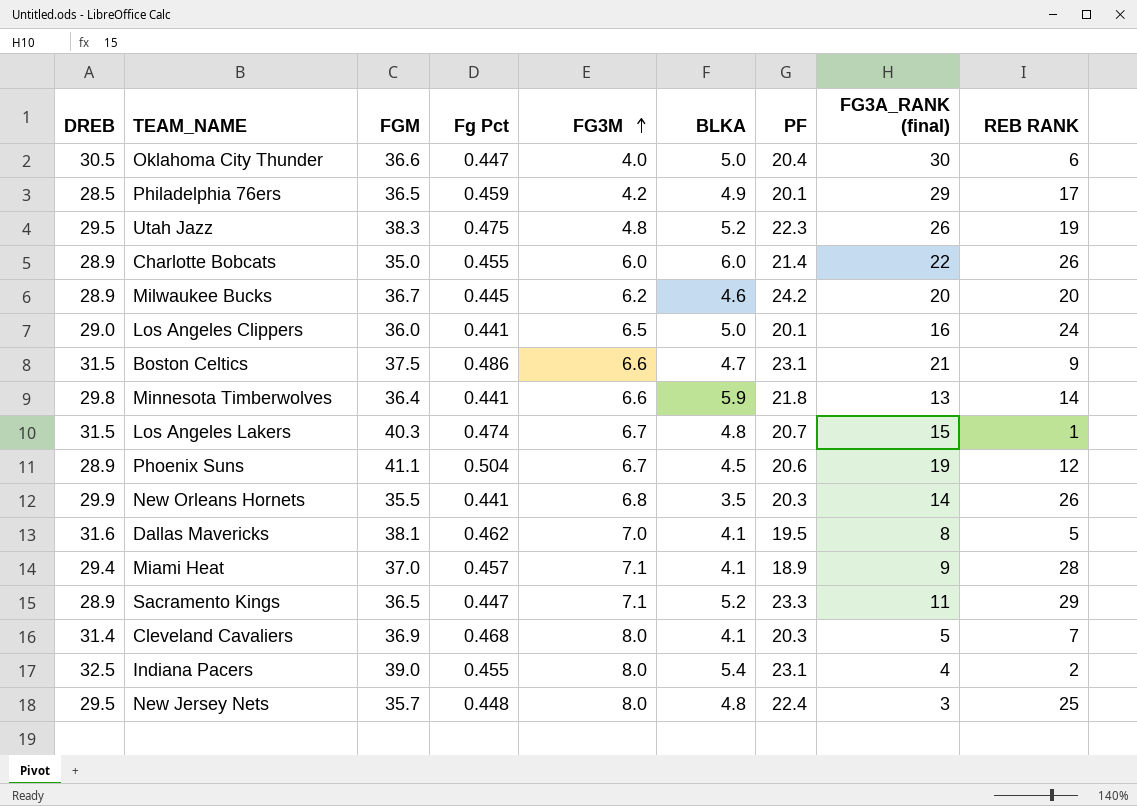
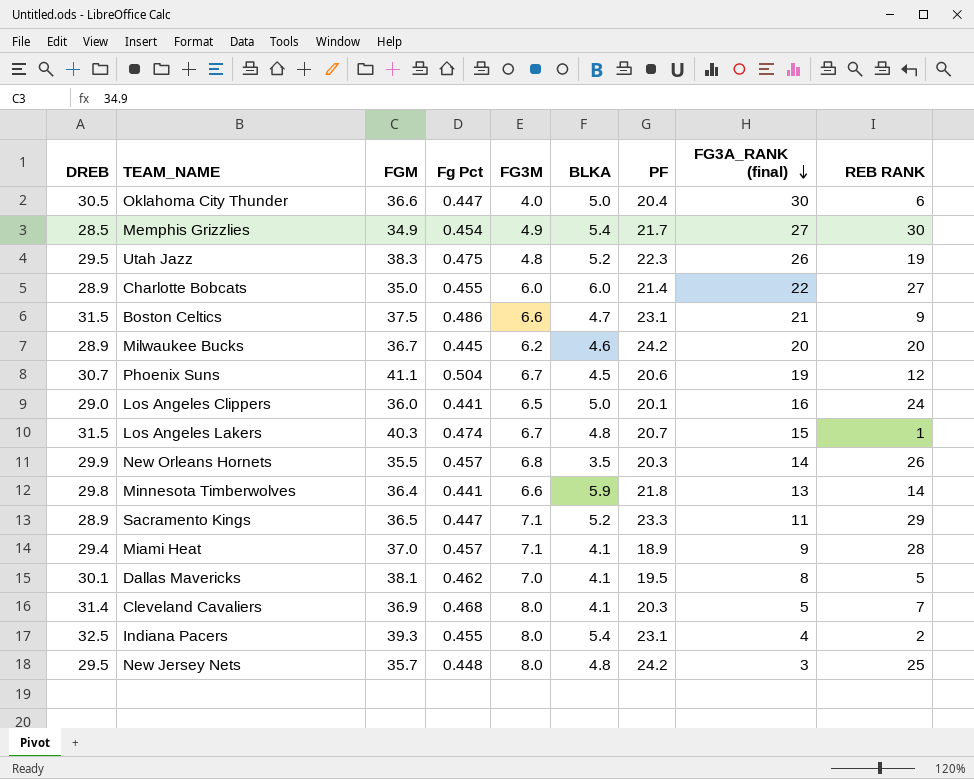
row order: FG3M ascending -> FG3A_RANK (final) descending
row Philadelphia 76ers: 28.5 | 36.5 | 0.459 | 4.2 | 4.9 | 20.1 | 29 | 17 -> none
row Memphis Grizzlies: none -> 28.5 | 34.9 | 0.454 | 4.9 | 5.4 | 21.7 | 27 | 30
Charlotte Bobcats | REB RANK: 26 -> 27
Phoenix Suns | DREB: 28.9 -> 30.7
New Orleans Hornets | Fg Pct: 0.441 -> 0.457
Dallas Mavericks | DREB: 31.6 -> 30.1
Indiana Pacers | FGM: 39.0 -> 39.3
New Jersey Nets | PF: 22.4 -> 24.2

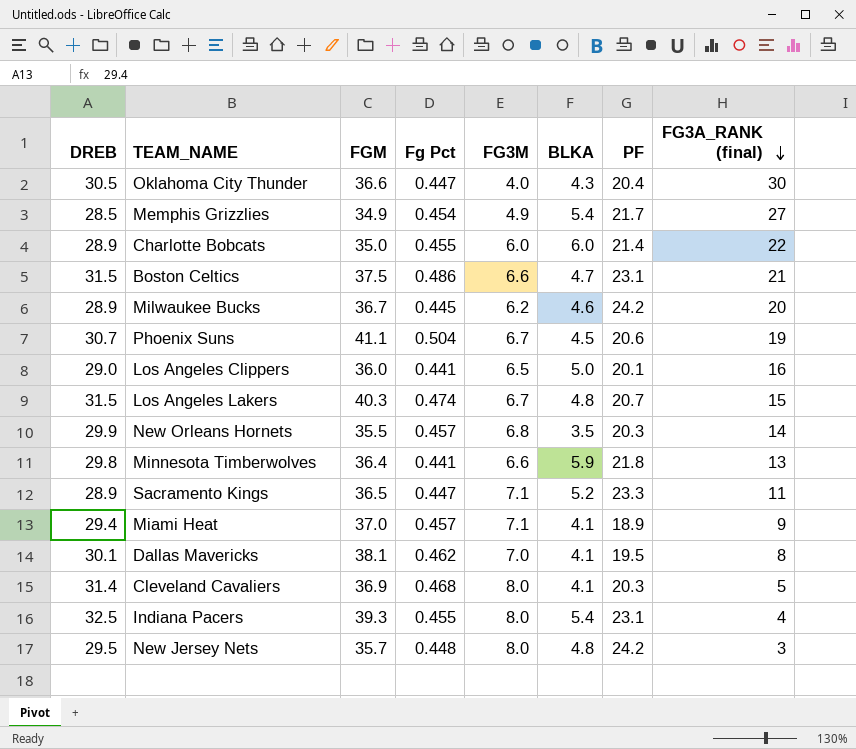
column REB RANK | position: 9 -> none
row Utah Jazz: 29.5 | 38.3 | 0.475 | 4.8 | 5.2 | 22.3 | 26 | 19 -> none
Oklahoma City Thunder | BLKA: 5.0 -> 4.3

